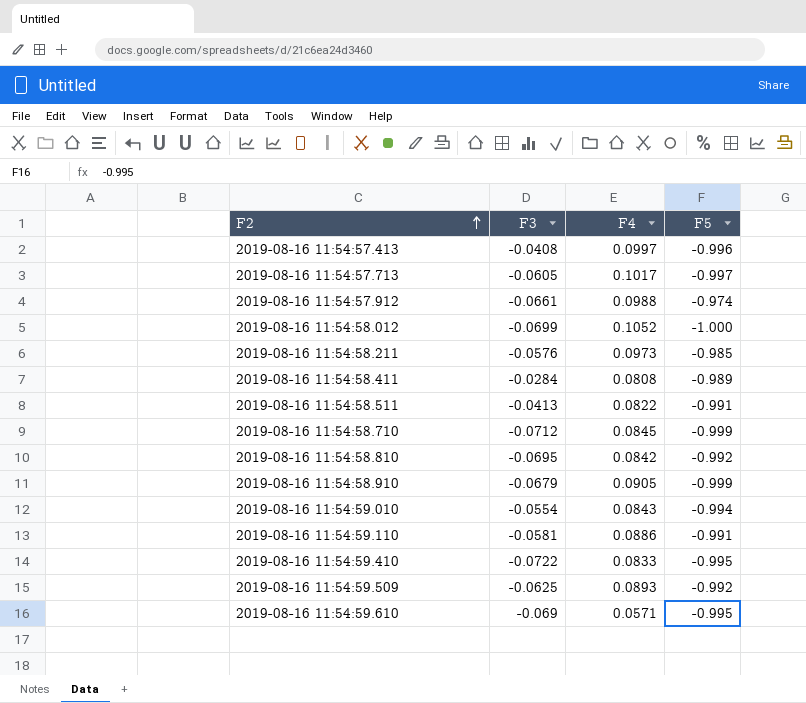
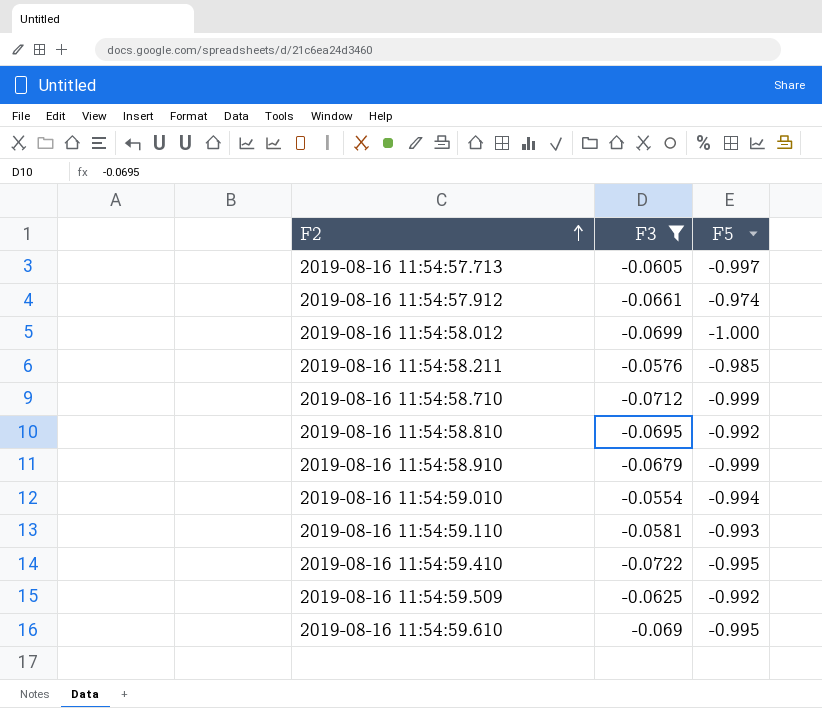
filter: none -> F3 <= -0.0554
column F4 | position: 3 -> none
2019-08-16 11:54:59.110 | F5: -0.991 -> -0.993

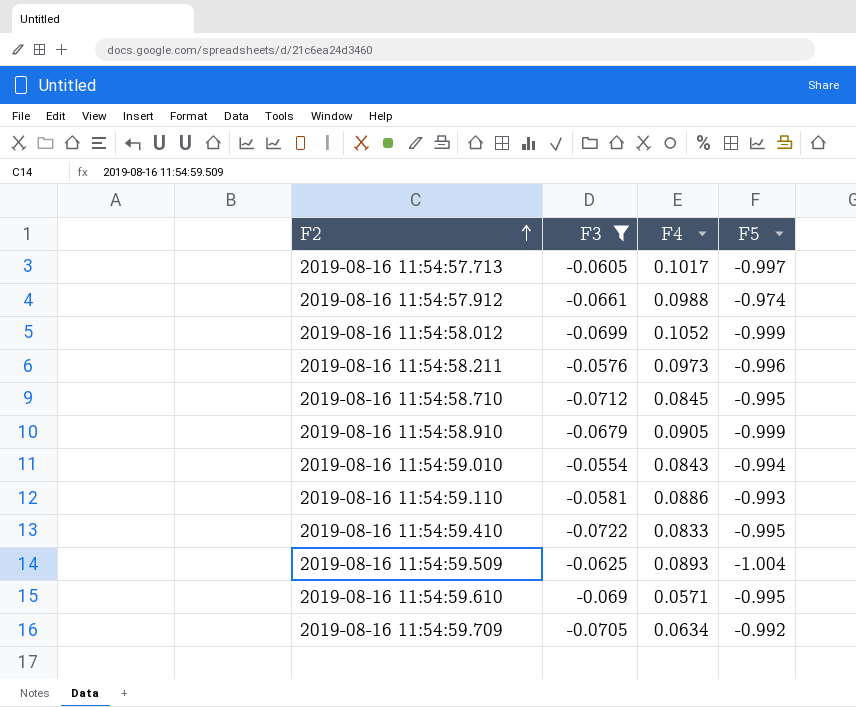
column F4 | position: none -> 3
row 2019-08-16 11:54:58.810: -0.0695 | -0.992 -> none
2019-08-16 11:54:58.012 | F5: -1.000 -> -0.999
2019-08-16 11:54:58.211 | F5: -0.985 -> -0.996
2019-08-16 11:54:58.710 | F5: -0.999 -> -0.995
2019-08-16 11:54:59.509 | F5: -0.992 -> -1.004
row 2019-08-16 11:54:59.709: none -> -0.0705 | 0.0634 | -0.992

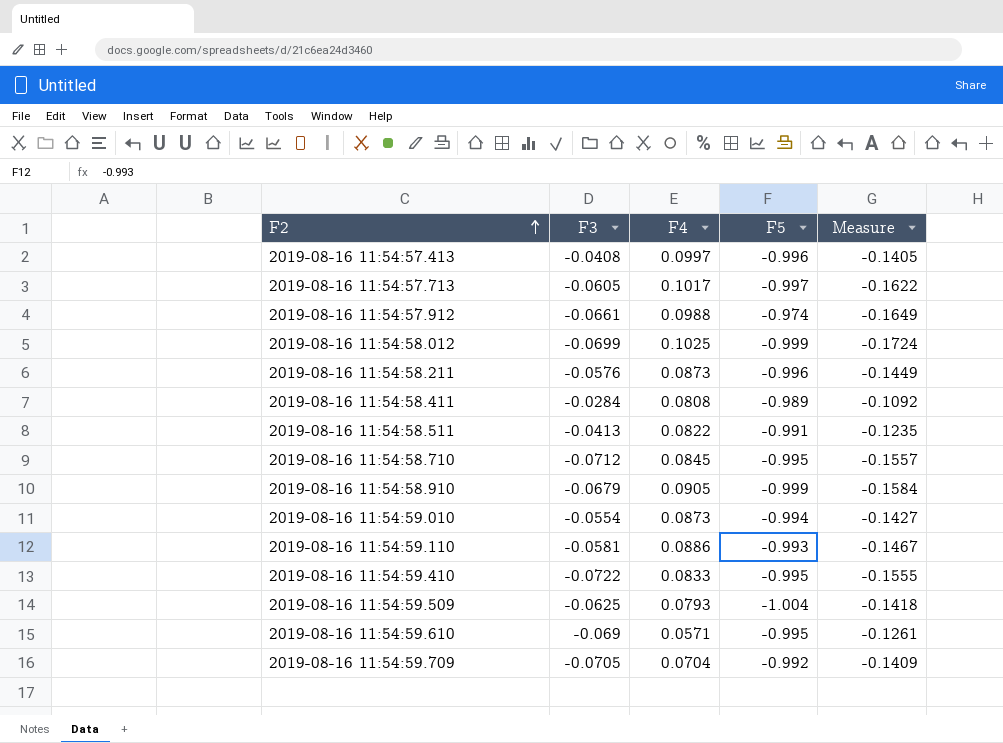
filter: F3 <= -0.0554 -> none
column Measure | formula: none -> [F3] - [F4]
2019-08-16 11:54:58.012 | F4: 0.1052 -> 0.1025
2019-08-16 11:54:58.211 | F4: 0.0973 -> 0.0873
2019-08-16 11:54:59.010 | F4: 0.0843 -> 0.0873
2019-08-16 11:54:59.509 | F4: 0.0893 -> 0.0793
2019-08-16 11:54:59.709 | F4: 0.0634 -> 0.0704

